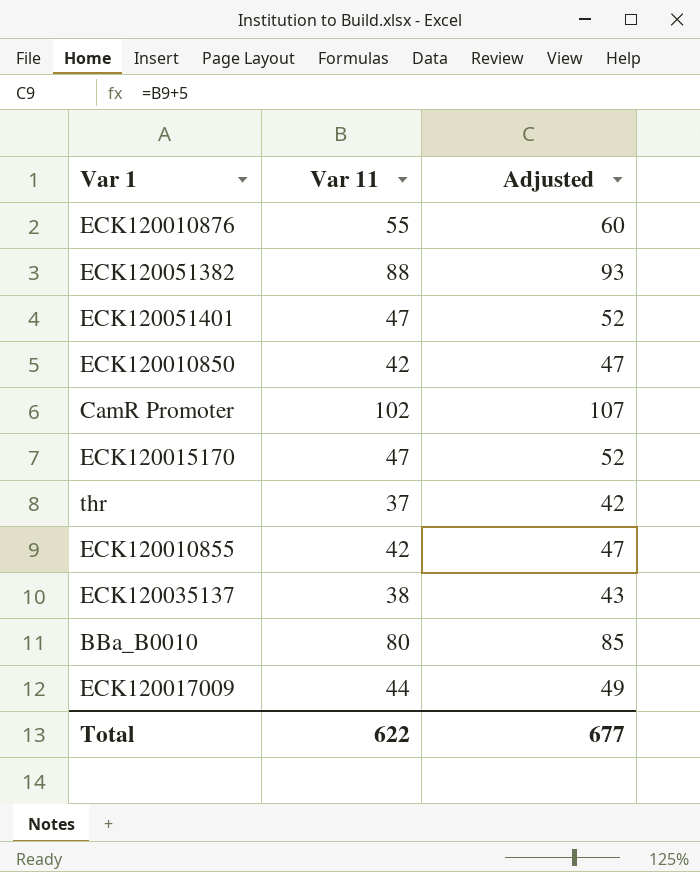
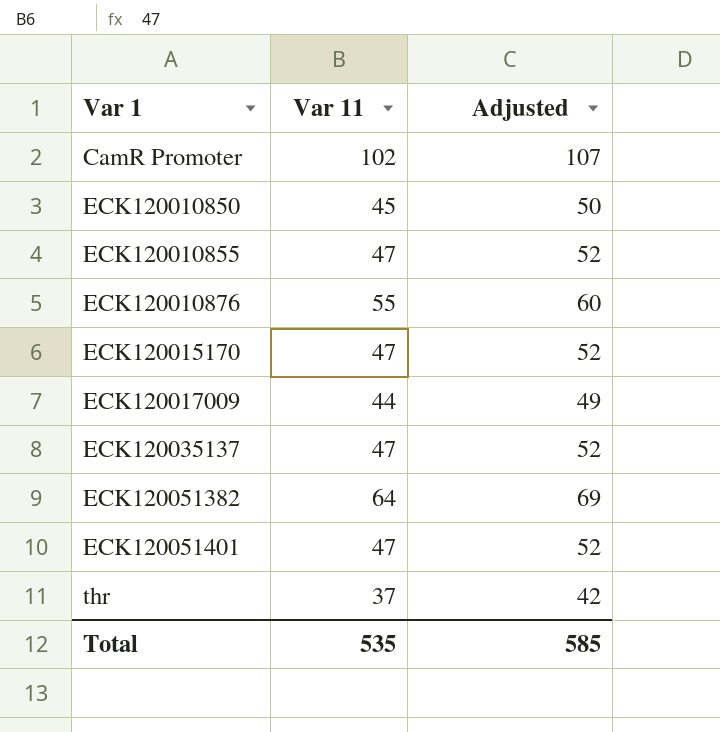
row order: none -> Var 1 ascending
row BBa_B0010: 80 | 85 -> none
ECK120010850 | Var 11: 42 -> 45
ECK120010850 | Adjusted: 47 -> 50
ECK120010855 | Var 11: 42 -> 47
ECK120010855 | Adjusted: 47 -> 52
ECK120035137 | Var 11: 38 -> 47
ECK120035137 | Adjusted: 43 -> 52
ECK120051382 | Var 11: 88 -> 64
ECK120051382 | Adjusted: 93 -> 69
Total | Var 11: 622 -> 535
Total | Adjusted: 677 -> 585

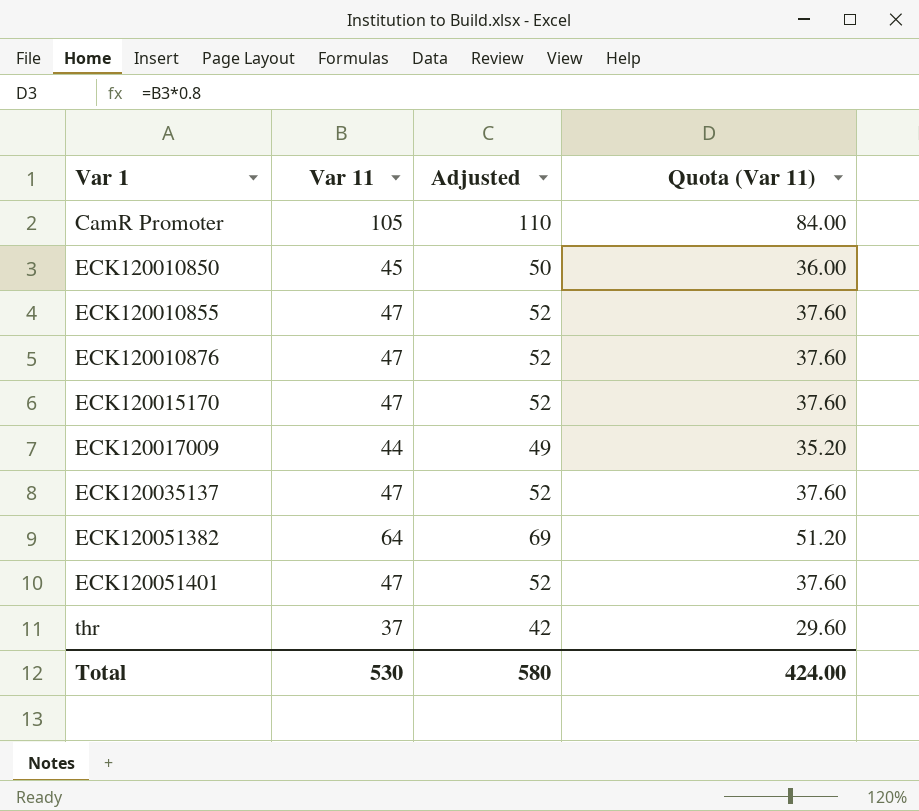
column Quota (Var 11) | formula: none -> [Var 11] * 0.8
CamR Promoter | Var 11: 102 -> 105
CamR Promoter | Adjusted: 107 -> 110
ECK120010876 | Var 11: 55 -> 47
ECK120010876 | Adjusted: 60 -> 52
Total | Var 11: 535 -> 530
Total | Adjusted: 585 -> 580

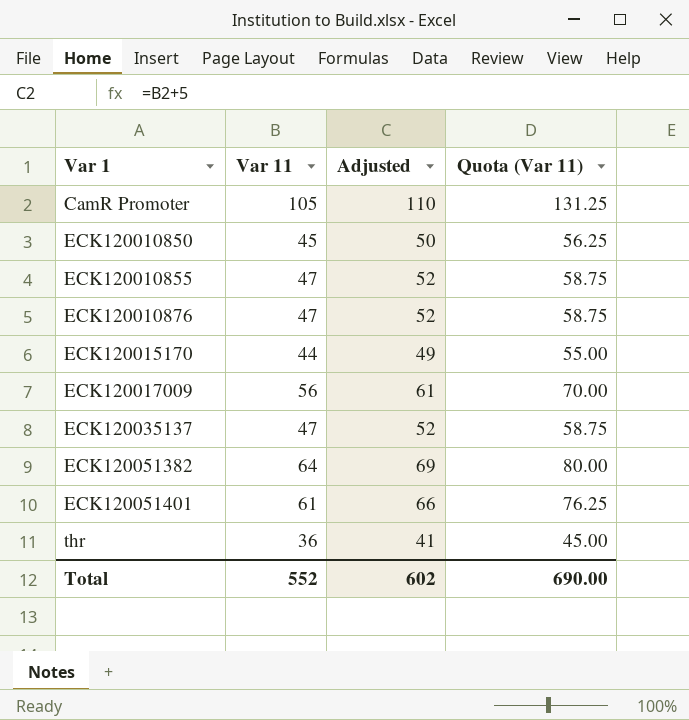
column Quota (Var 11) | formula: [Var 11] * 0.8 -> [Var 11] * 1.25
ECK120015170 | Var 11: 47 -> 44
ECK120015170 | Adjusted: 52 -> 49
ECK120017009 | Var 11: 44 -> 56
ECK120017009 | Adjusted: 49 -> 61
ECK120051401 | Var 11: 47 -> 61
ECK120051401 | Adjusted: 52 -> 66
thr | Var 11: 37 -> 36
thr | Adjusted: 42 -> 41
Total | Var 11: 530 -> 552
Total | Adjusted: 580 -> 602
Total | Quota (Var 11): 424.00 -> 690.00

